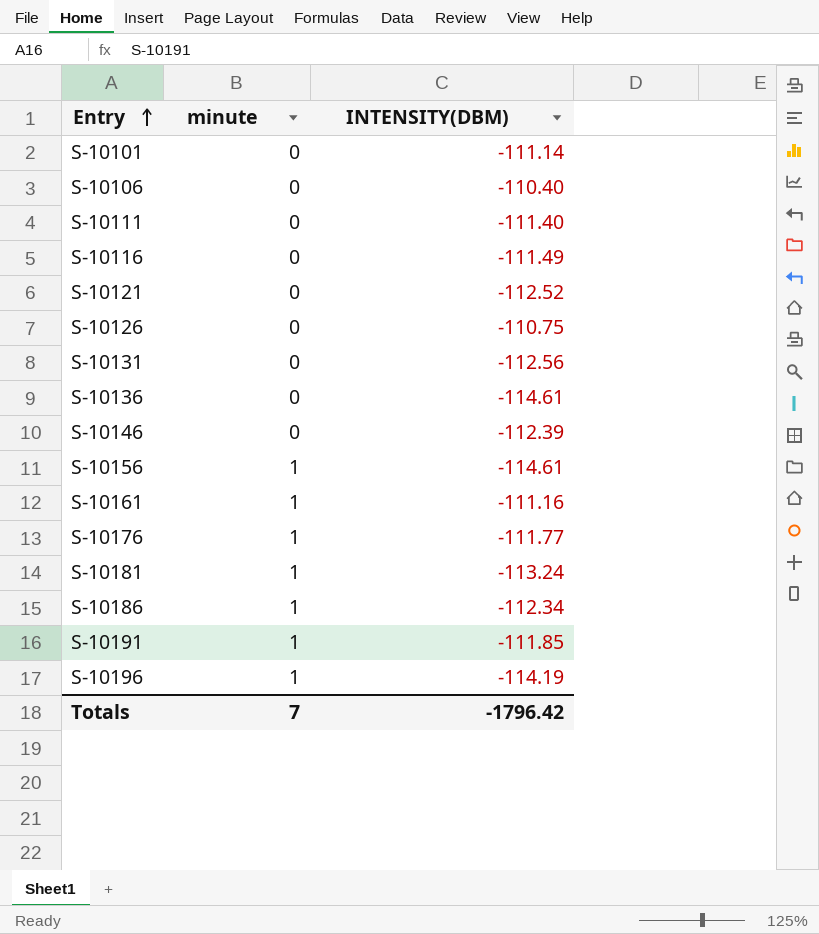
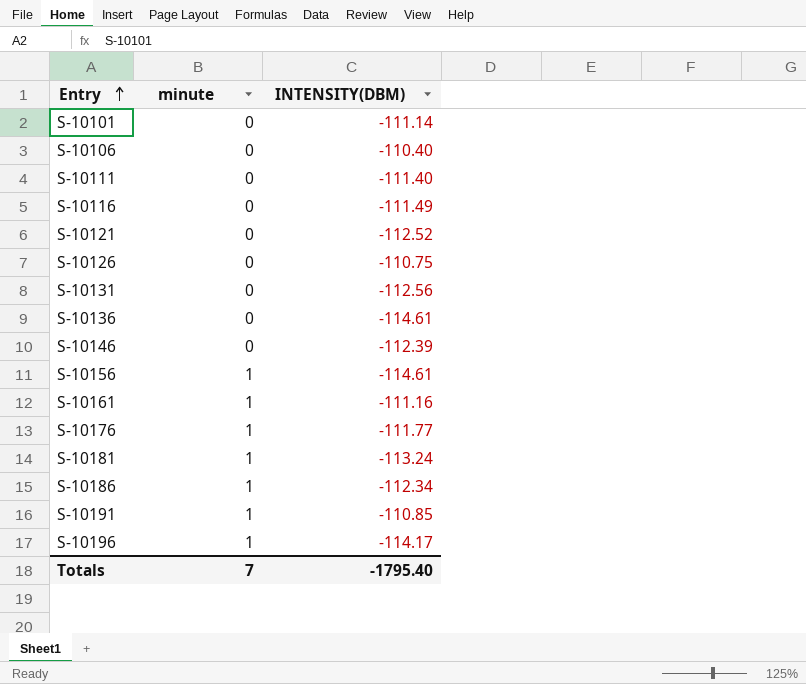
S-10191 | INTENSITY(DBM): -111.85 -> -110.85
S-10196 | INTENSITY(DBM): -114.19 -> -114.17
Totals | INTENSITY(DBM): -1796.42 -> -1795.40

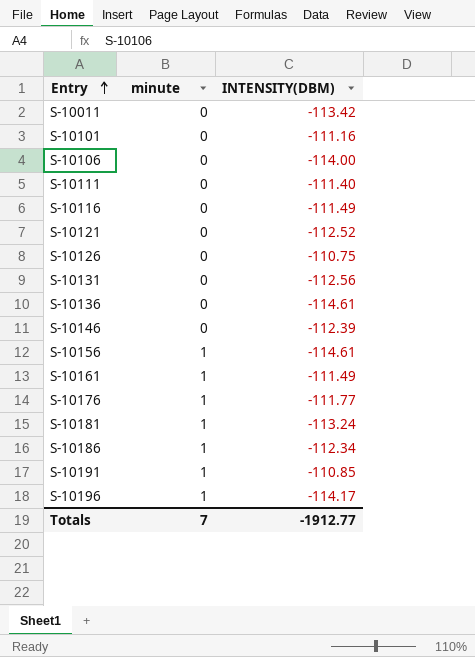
row S-10011: none -> 0 | -113.42
S-10101 | INTENSITY(DBM): -111.14 -> -111.16
S-10106 | INTENSITY(DBM): -110.40 -> -114.00
S-10161 | INTENSITY(DBM): -111.16 -> -111.49
Totals | INTENSITY(DBM): -1795.40 -> -1912.77

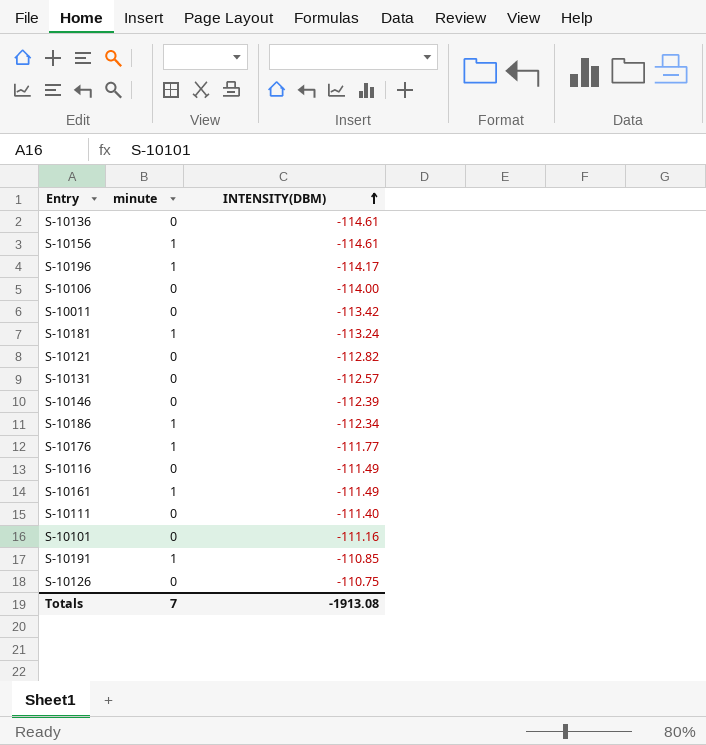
row order: Entry ascending -> INTENSITY(DBM) ascending
S-10121 | INTENSITY(DBM): -112.52 -> -112.82
S-10131 | INTENSITY(DBM): -112.56 -> -112.57
Totals | INTENSITY(DBM): -1912.77 -> -1913.08

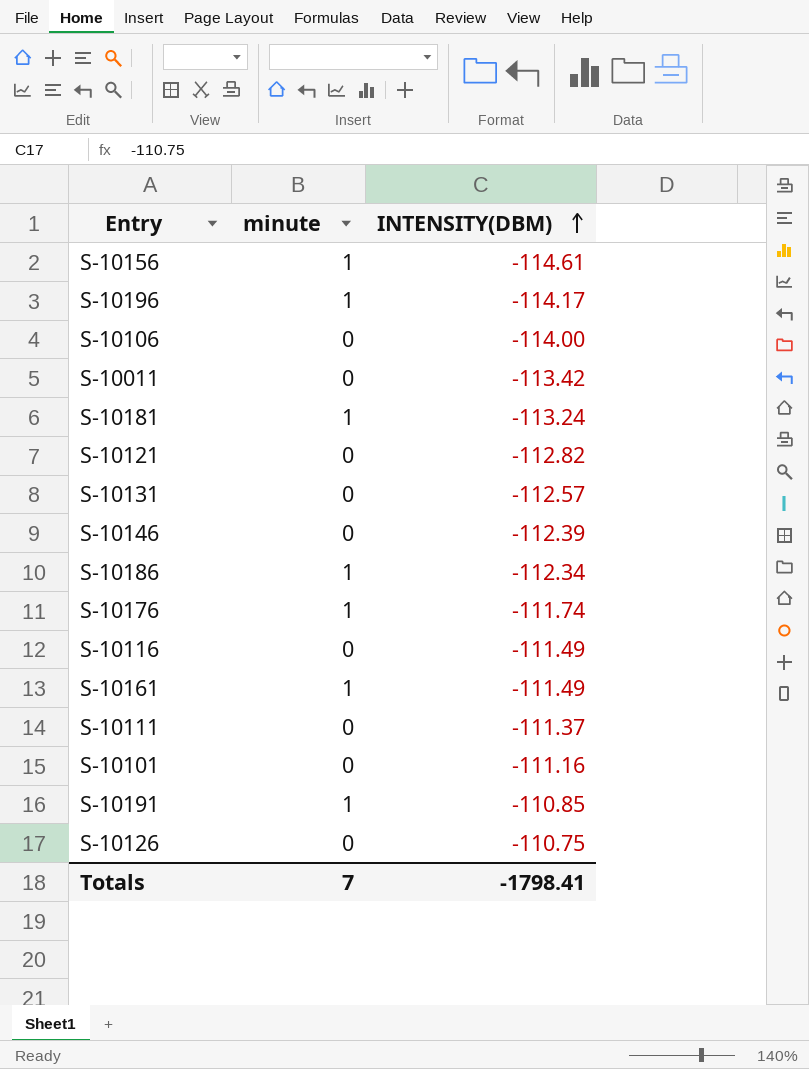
row S-10136: 0 | -114.61 -> none
S-10176 | INTENSITY(DBM): -111.77 -> -111.74
S-10111 | INTENSITY(DBM): -111.40 -> -111.37
Totals | INTENSITY(DBM): -1913.08 -> -1798.41

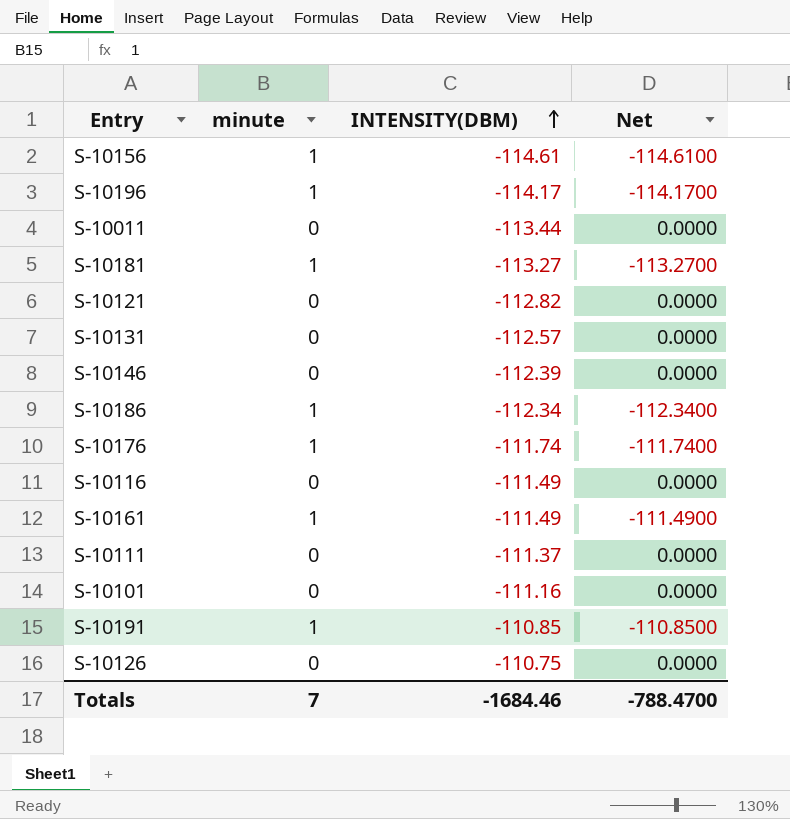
column Net | formula: none -> [minute] * [INTENSITY(DBM)]
row S-10106: 0 | -114.00 -> none
S-10011 | INTENSITY(DBM): -113.42 -> -113.44
S-10181 | INTENSITY(DBM): -113.24 -> -113.27
Totals | INTENSITY(DBM): -1798.41 -> -1684.46

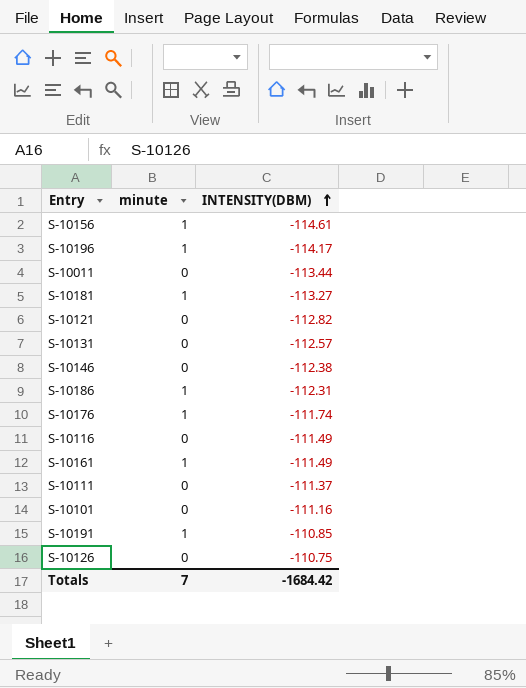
column Net | formula: [minute] * [INTENSITY(DBM)] -> none
S-10146 | INTENSITY(DBM): -112.39 -> -112.38
S-10186 | INTENSITY(DBM): -112.34 -> -112.31
Totals | INTENSITY(DBM): -1684.46 -> -1684.42

